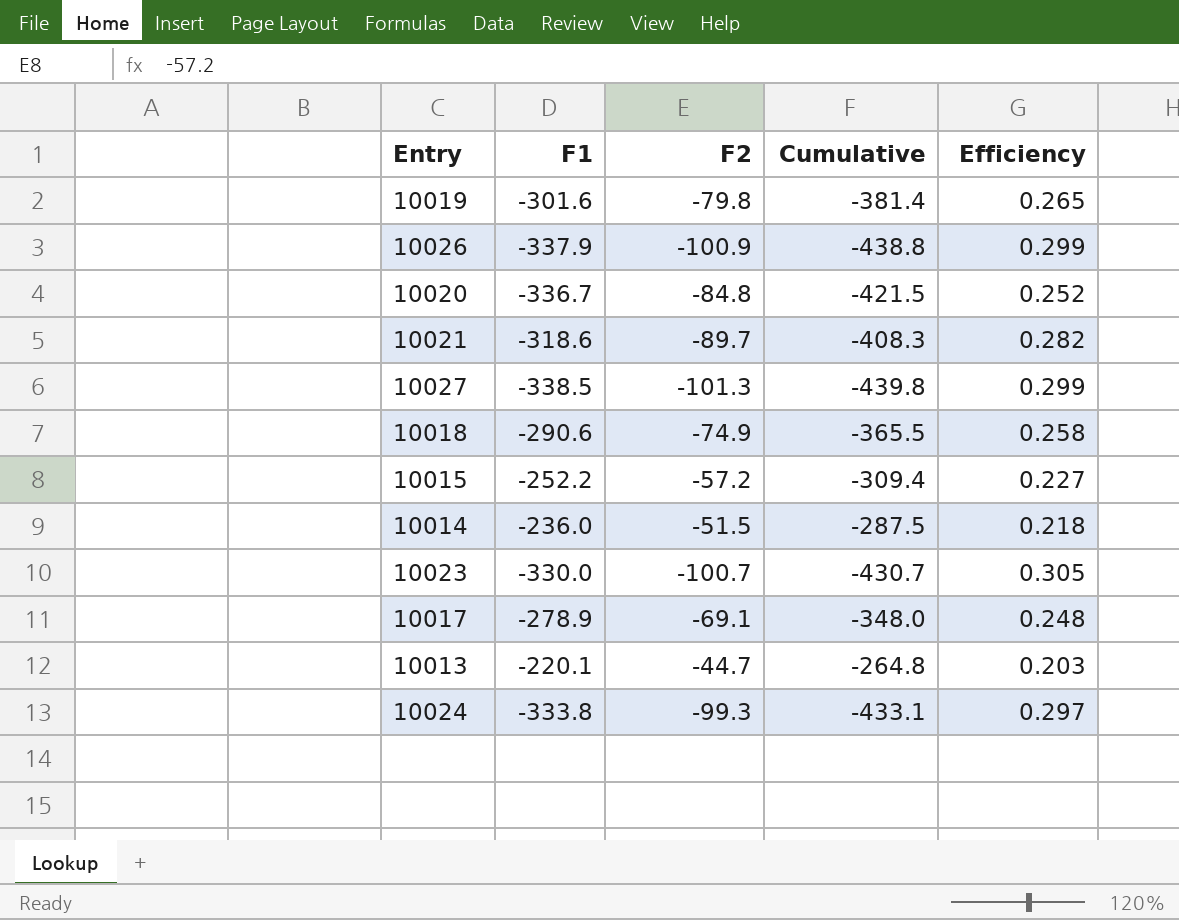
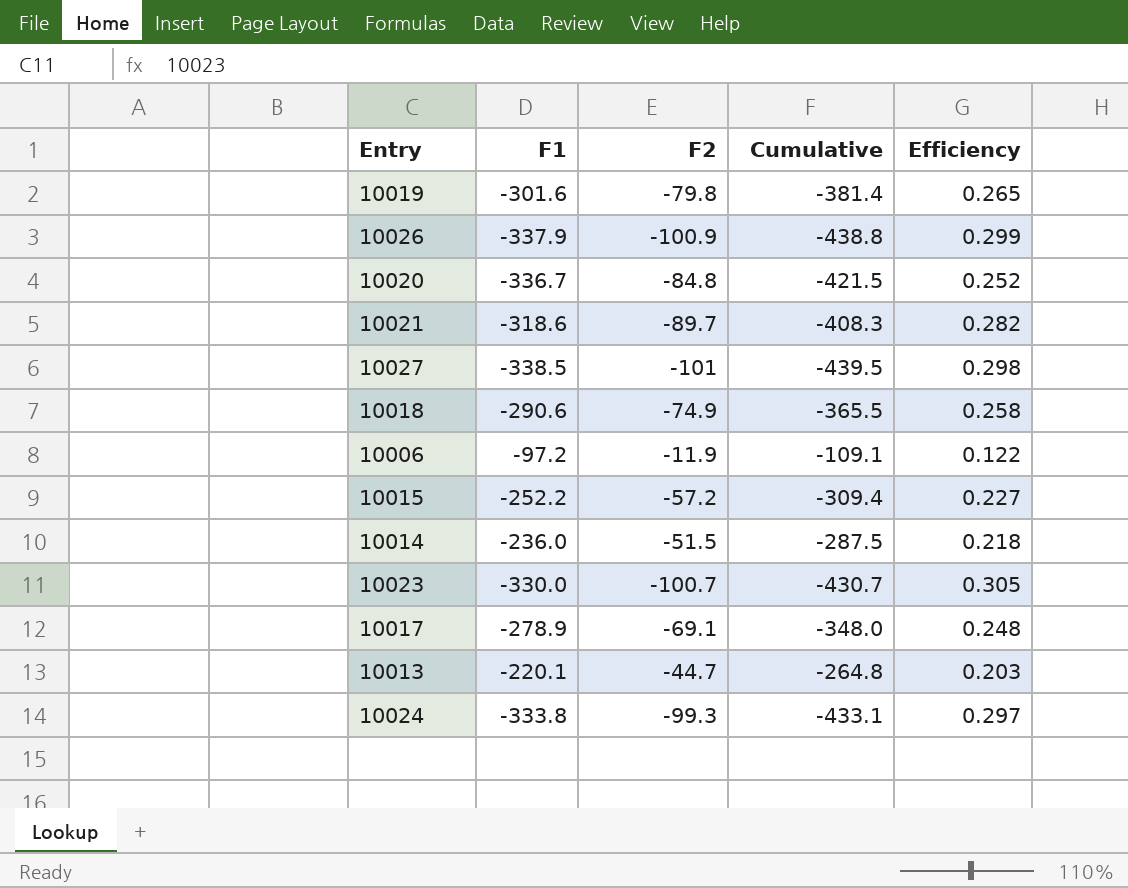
10027 | F2: -101.3 -> -101
10027 | Cumulative: -439.8 -> -439.5
10027 | Efficiency: 0.299 -> 0.298
row 10006: none -> -97.2 | -11.9 | -109.1 | 0.122

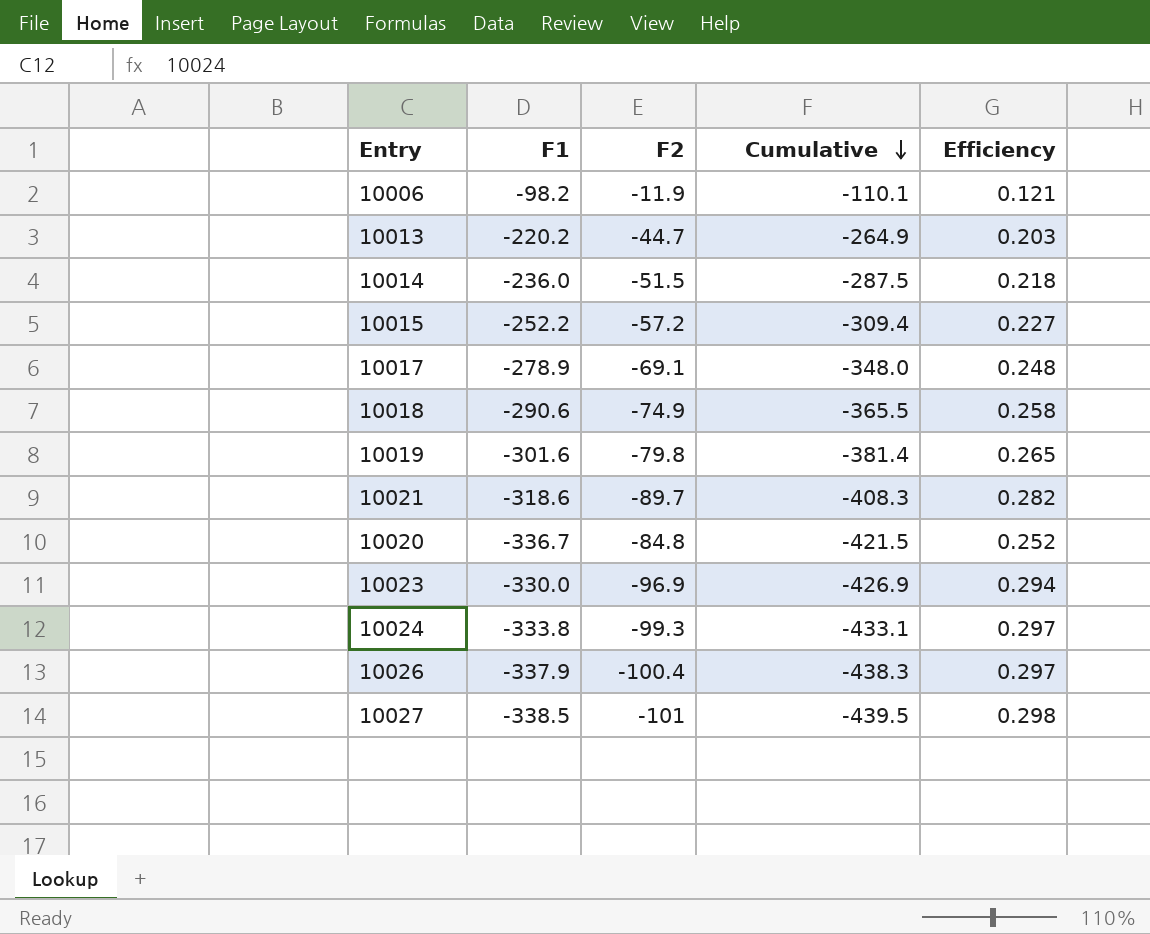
row order: none -> Cumulative descending
10006 | F1: -97.2 -> -98.2
10006 | Cumulative: -109.1 -> -110.1
10006 | Efficiency: 0.122 -> 0.121
10013 | F1: -220.1 -> -220.2
10013 | Cumulative: -264.8 -> -264.9
10023 | F2: -100.7 -> -96.9
10023 | Cumulative: -430.7 -> -426.9
10023 | Efficiency: 0.305 -> 0.294
10026 | F2: -100.9 -> -100.4
10026 | Cumulative: -438.8 -> -438.3
10026 | Efficiency: 0.299 -> 0.297

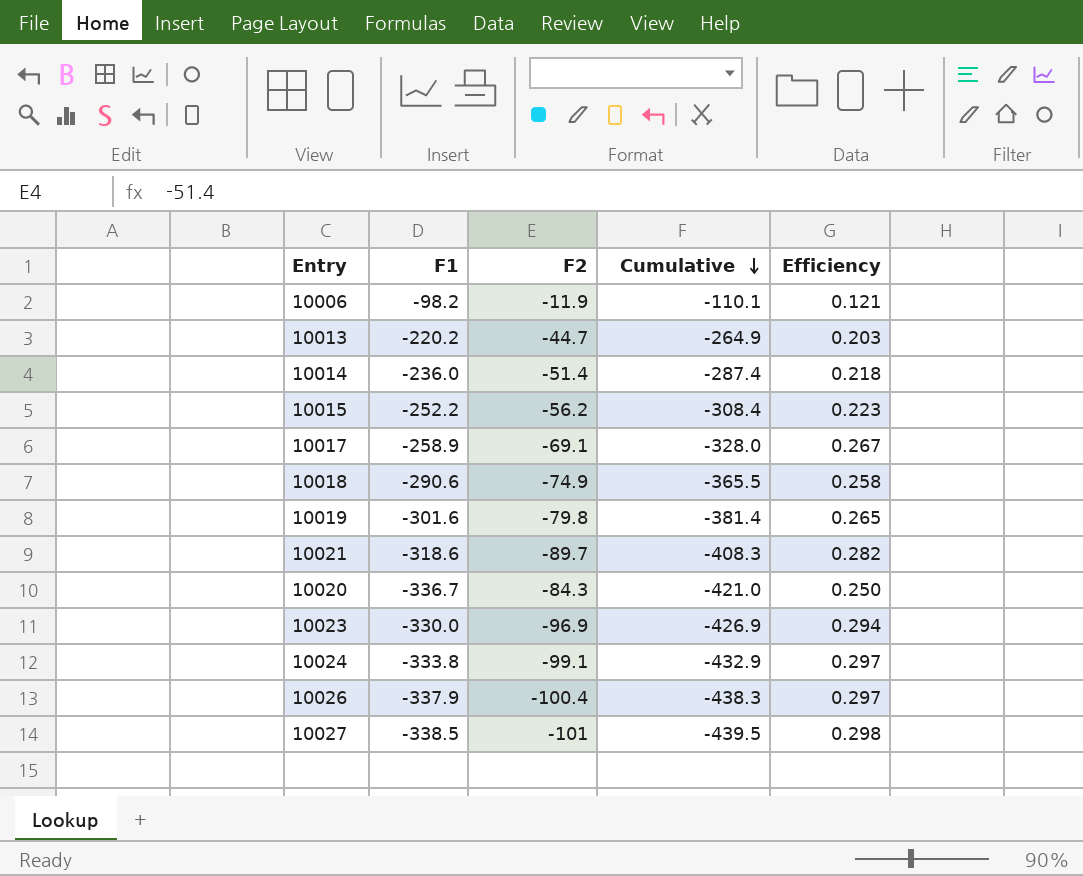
10014 | F2: -51.5 -> -51.4
10014 | Cumulative: -287.5 -> -287.4
10015 | F2: -57.2 -> -56.2
10015 | Cumulative: -309.4 -> -308.4
10015 | Efficiency: 0.227 -> 0.223
10017 | F1: -278.9 -> -258.9
10017 | Cumulative: -348.0 -> -328.0
10017 | Efficiency: 0.248 -> 0.267
10020 | F2: -84.8 -> -84.3
10020 | Cumulative: -421.5 -> -421.0
10020 | Efficiency: 0.252 -> 0.250
10024 | F2: -99.3 -> -99.1
10024 | Cumulative: -433.1 -> -432.9

